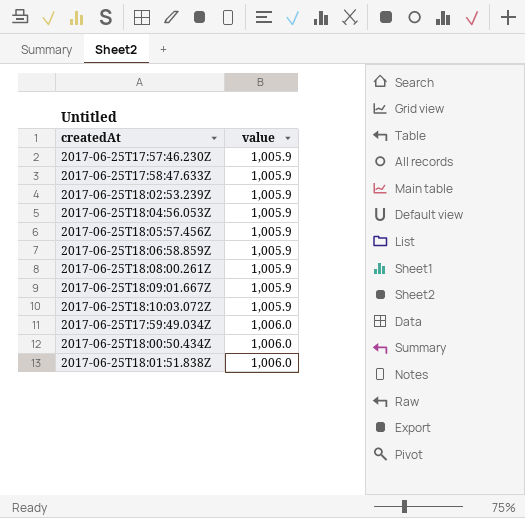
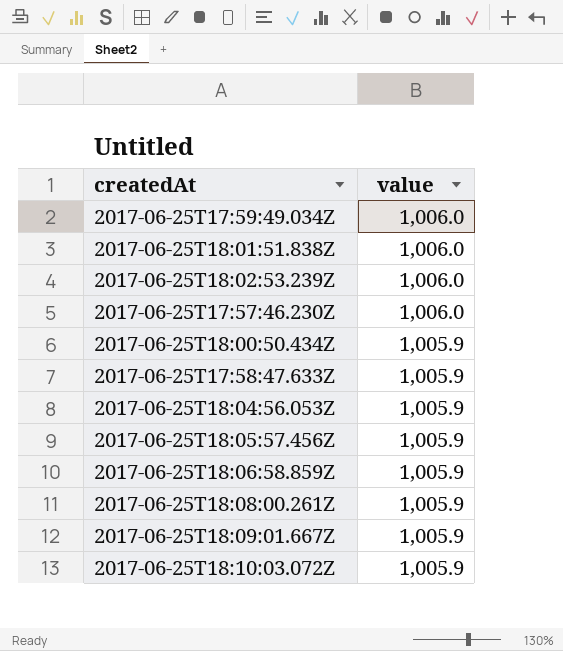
row order: value ascending -> value descending
2017-06-25T18:02:53.239Z | value: 1,005.9 -> 1,006.0
2017-06-25T17:57:46.230Z | value: 1,005.9 -> 1,006.0
2017-06-25T18:00:50.434Z | value: 1,006.0 -> 1,005.9

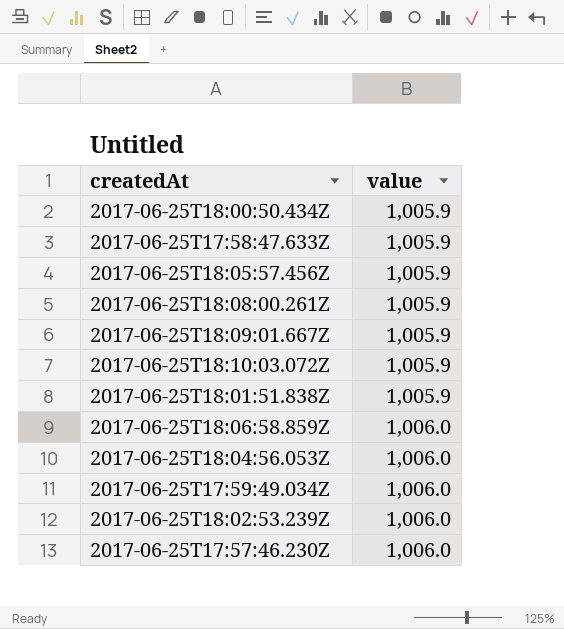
row order: value descending -> value ascending
2017-06-25T18:01:51.838Z | value: 1,006.0 -> 1,005.9
2017-06-25T18:06:58.859Z | value: 1,005.9 -> 1,006.0
2017-06-25T18:04:56.053Z | value: 1,005.9 -> 1,006.0

